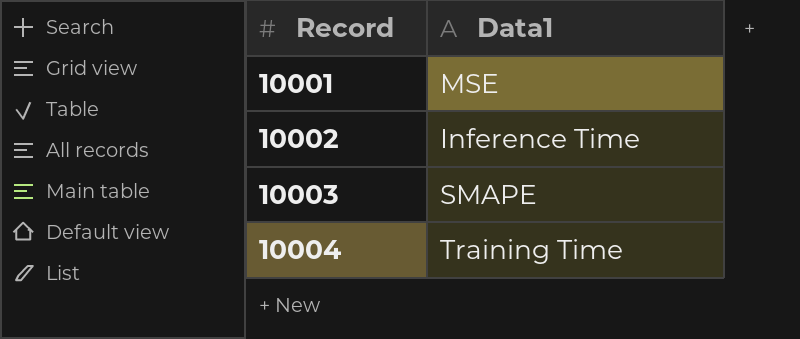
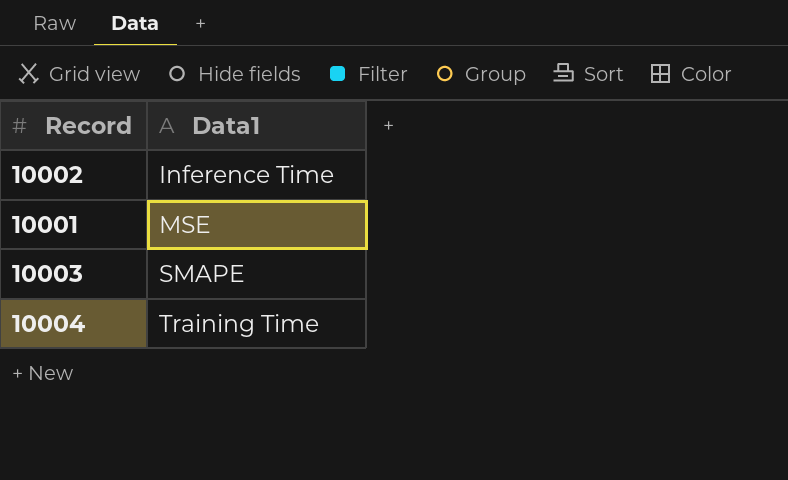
row order: Record ascending -> Data1 ascending

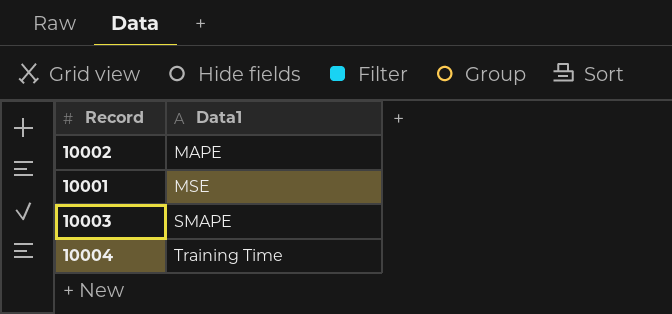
10002 | Data1: Inference Time -> MAPE

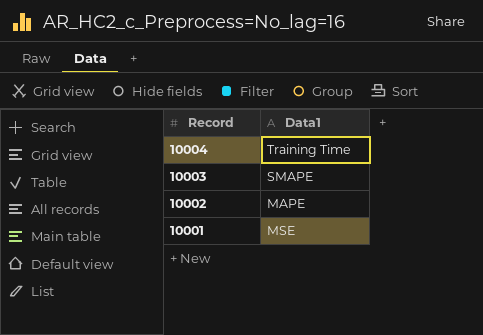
row order: Data1 ascending -> Record descending

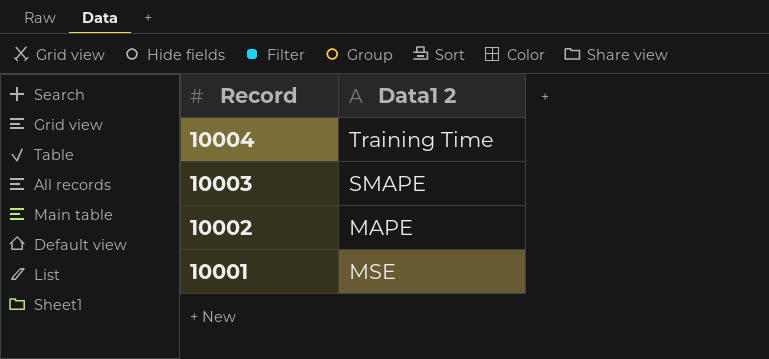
column name: Data1 -> Data1 2

